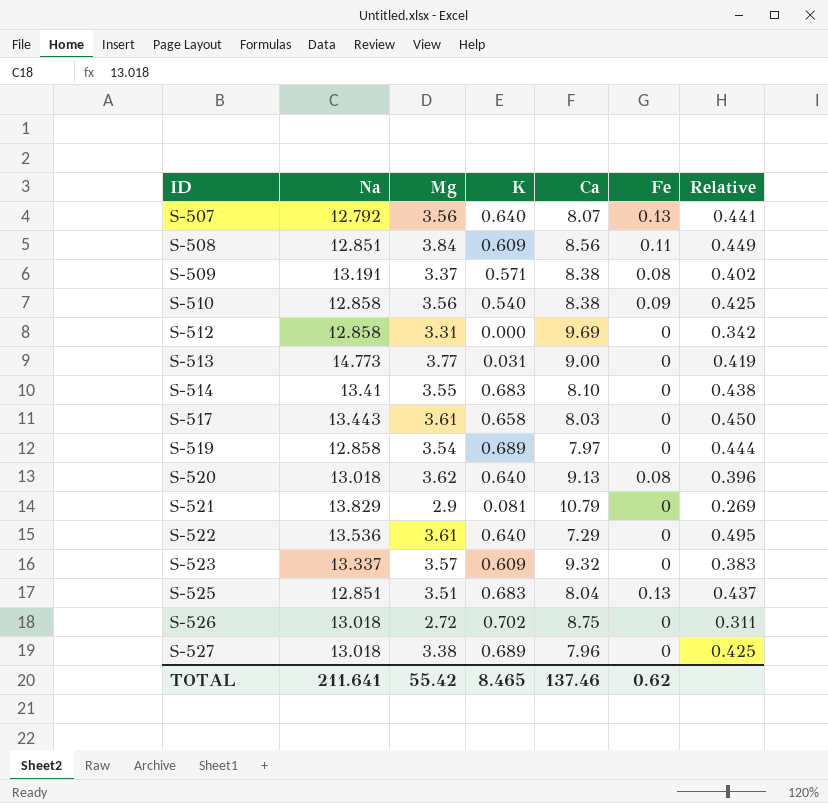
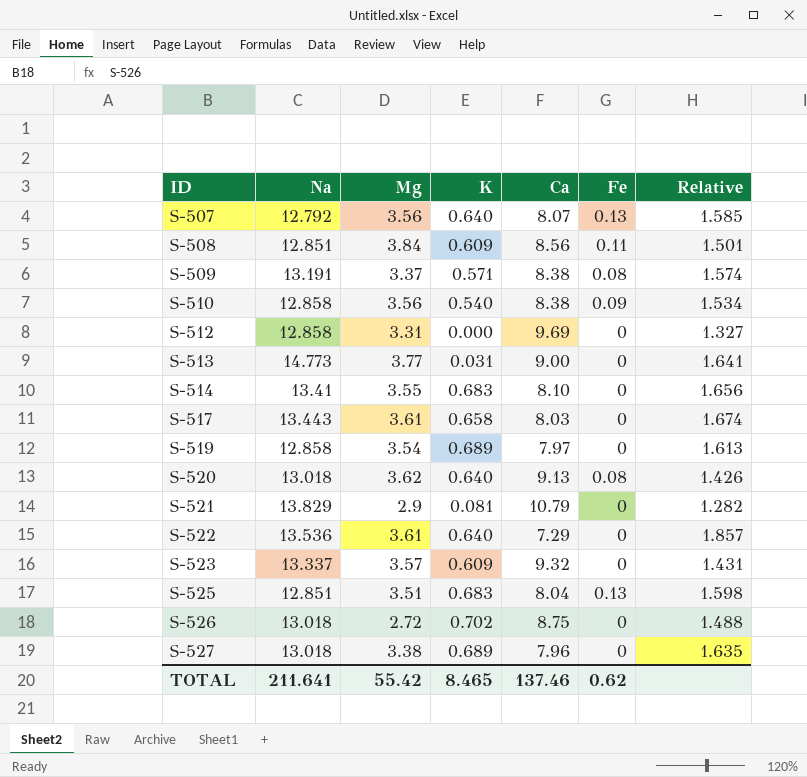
column Relative | formula: [Mg] / [Ca] -> [Na] / [Ca]

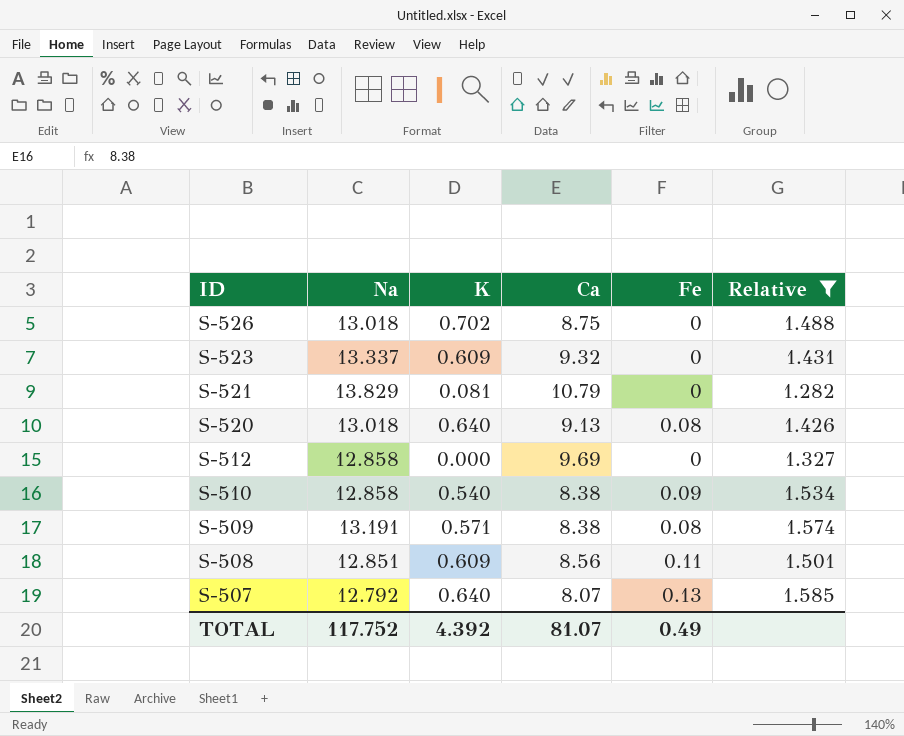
filter: none -> Relative <= 1.585
row order: ID ascending -> ID descending
column Mg | position: 3 -> none
TOTAL | Na: 211.641 -> 117.752
TOTAL | K: 8.465 -> 4.392
TOTAL | Ca: 137.46 -> 81.07
TOTAL | Fe: 0.62 -> 0.49

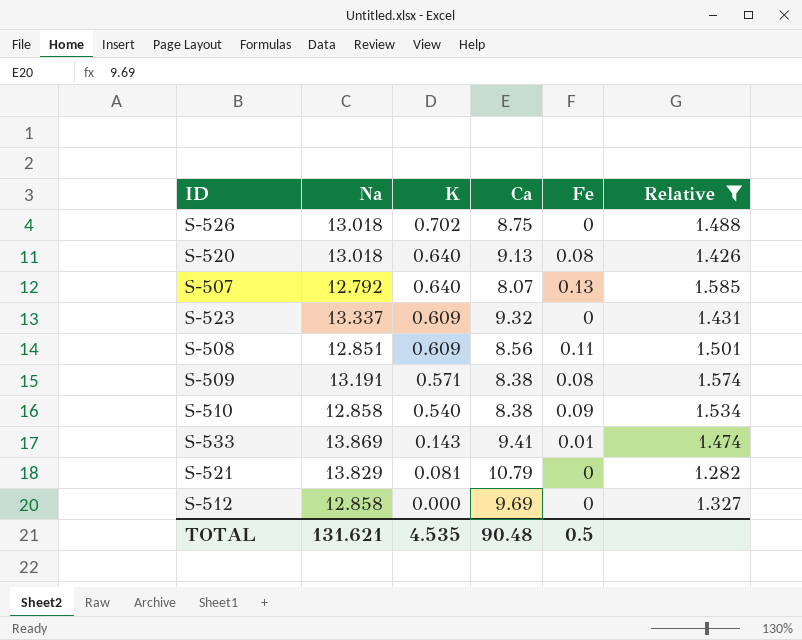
row order: ID descending -> K descending
row S-533: none -> 13.869 | 0.143 | 9.41 | 0.01 | 1.474
TOTAL | Na: 117.752 -> 131.621
TOTAL | K: 4.392 -> 4.535
TOTAL | Ca: 81.07 -> 90.48
TOTAL | Fe: 0.49 -> 0.5

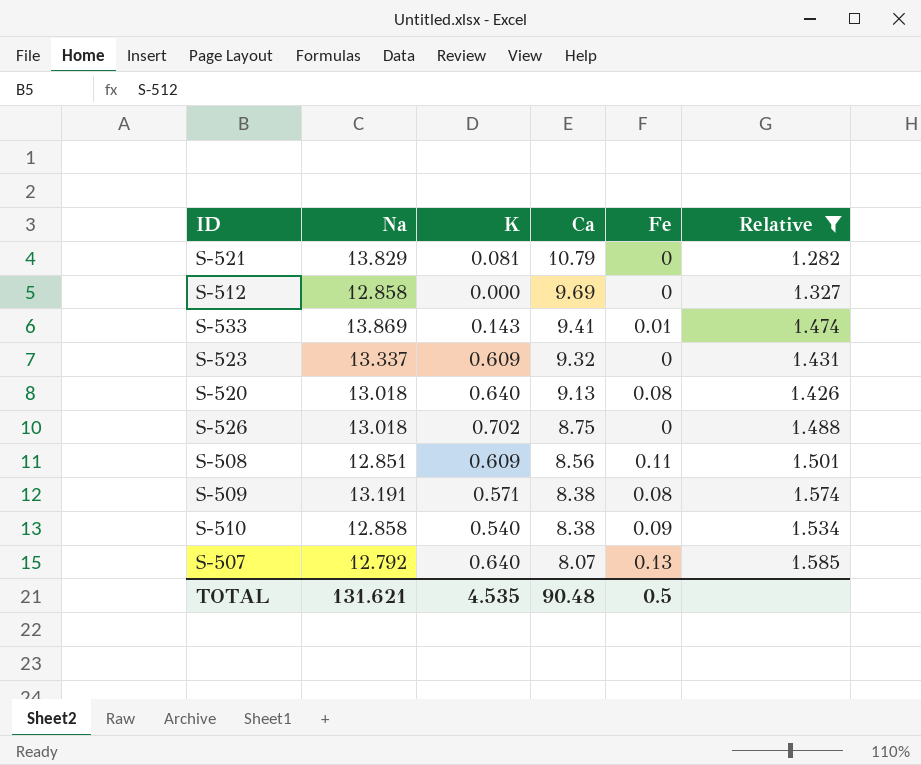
row order: K descending -> Ca descending

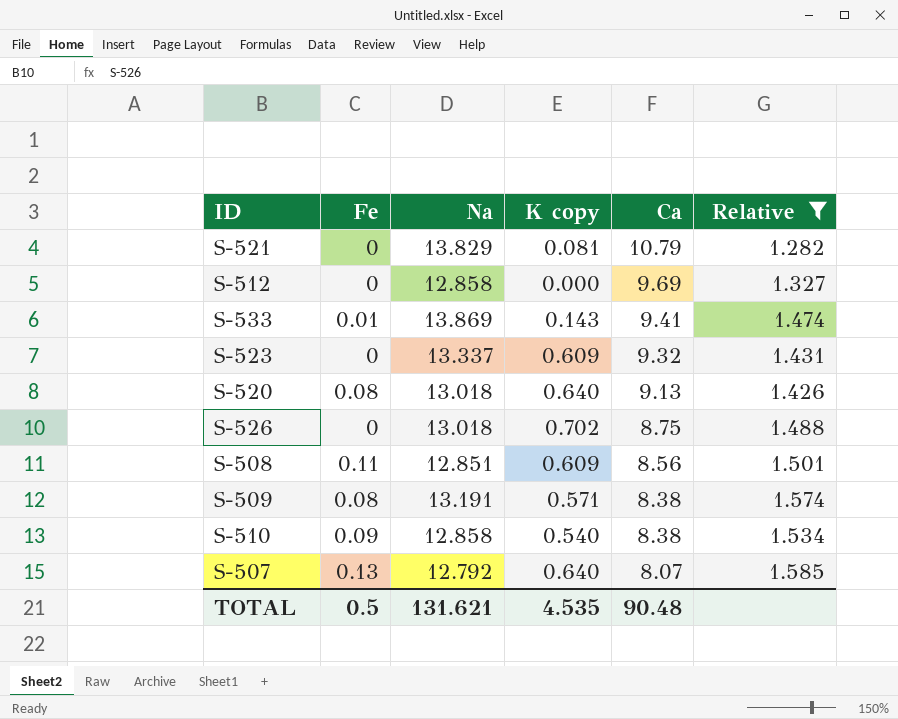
column Fe | position: 5 -> 2
column name: K -> K copy

